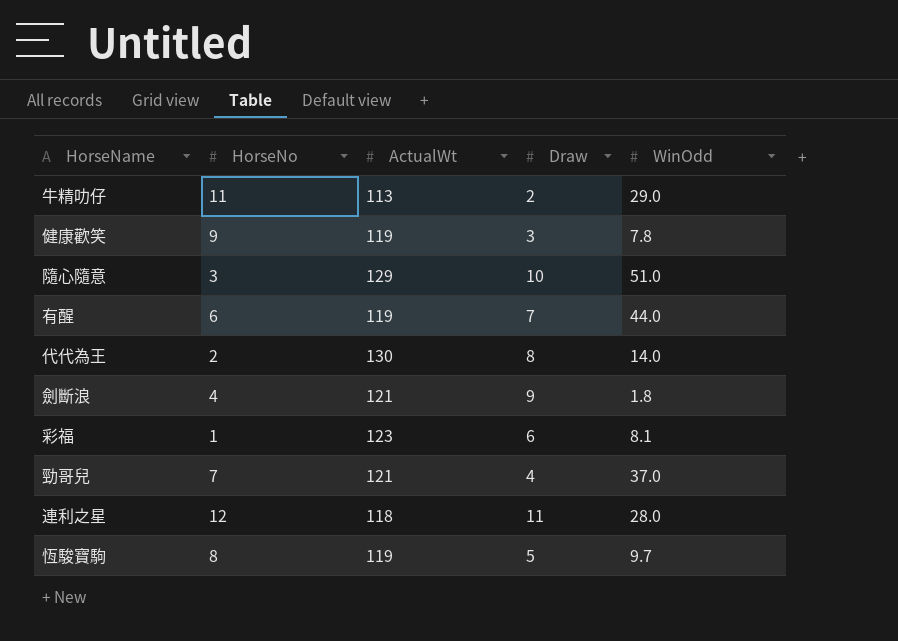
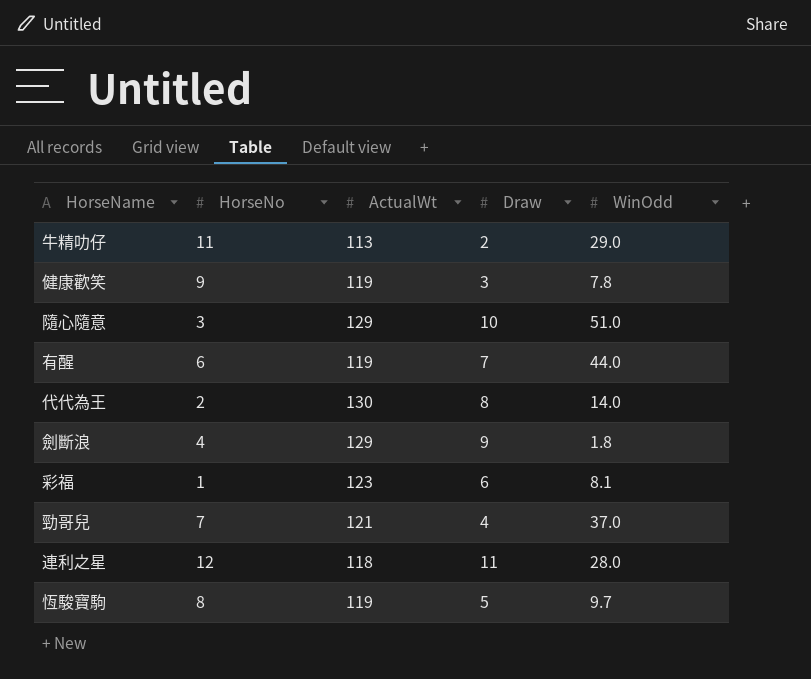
劍斷浪 | ActualWt: 121 -> 129

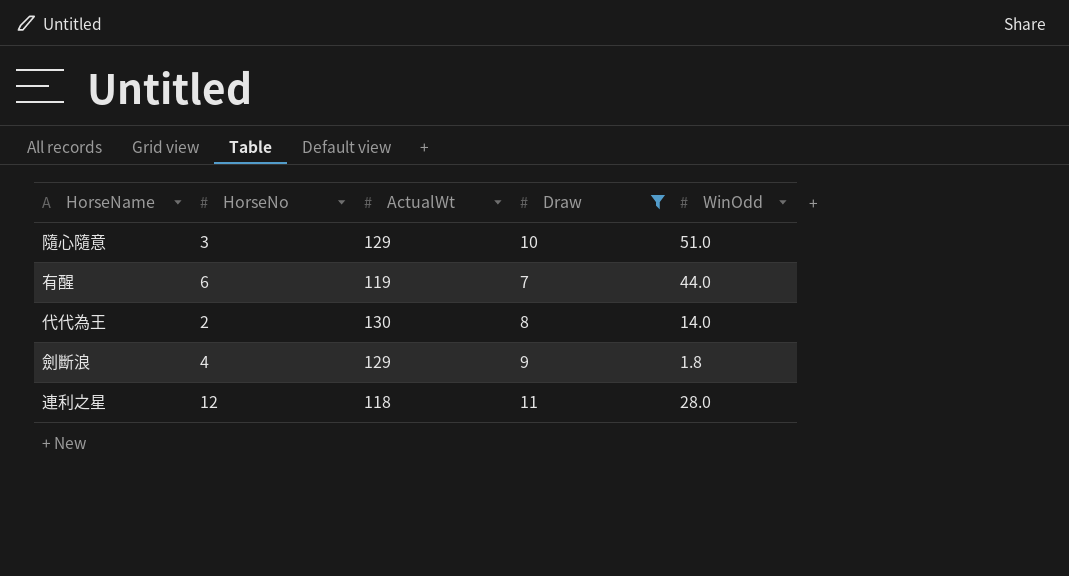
filter: none -> Draw >= 7

